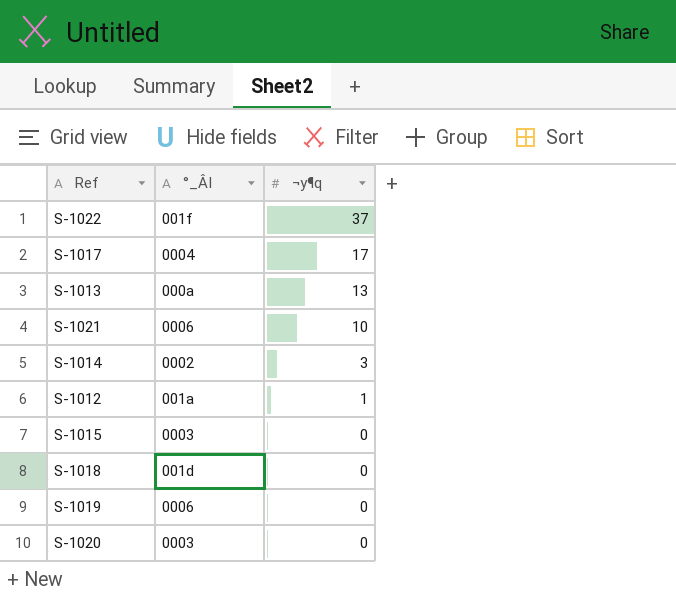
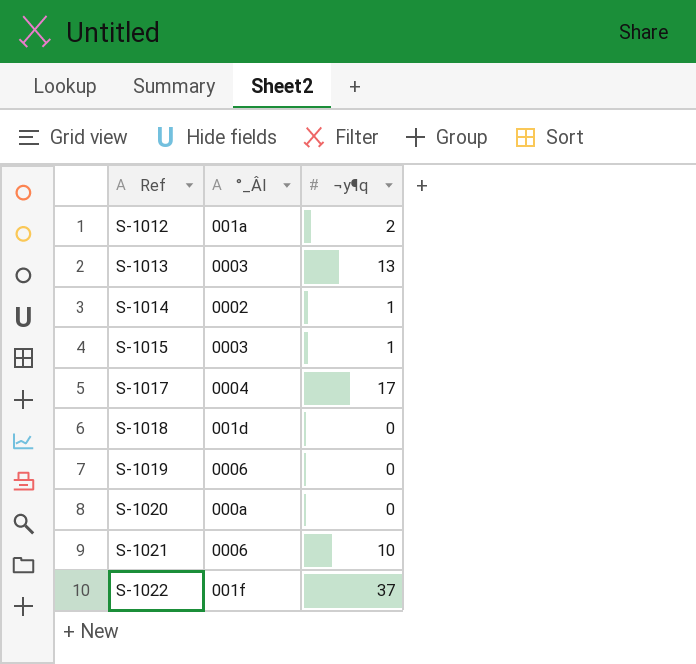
row order: ¬y¶q descending -> Ref ascending
S-1012 | ¬y¶q: 1 -> 2
S-1013 | °_ÂI: 000a -> 0003
S-1014 | ¬y¶q: 3 -> 1
S-1015 | ¬y¶q: 0 -> 1
S-1020 | °_ÂI: 0003 -> 000a

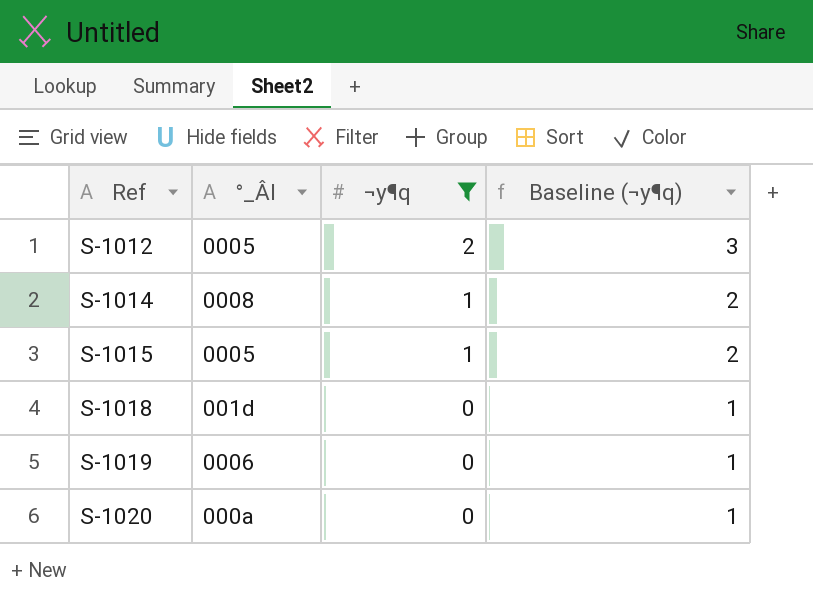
filter: none -> ¬y¶q <= 2
column Baseline (¬y¶q) | formula: none -> [¬y¶q] + 1
S-1012 | °_ÂI: 001a -> 0005
S-1014 | °_ÂI: 0002 -> 0008
S-1015 | °_ÂI: 0003 -> 0005

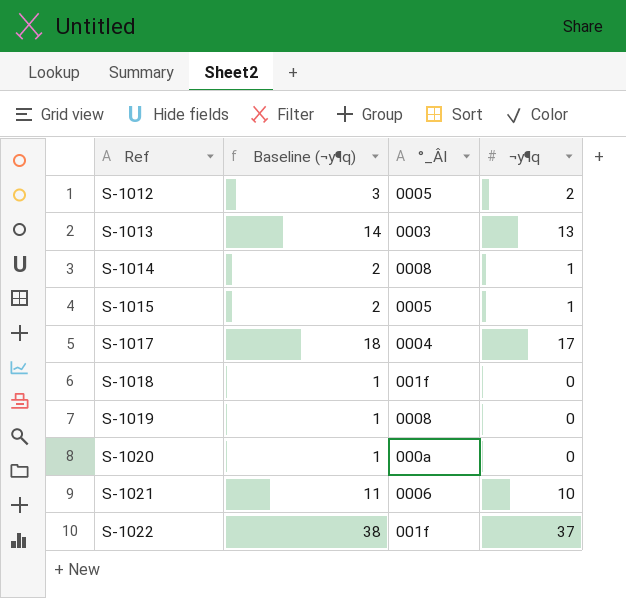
filter: ¬y¶q <= 2 -> none
column Baseline (¬y¶q) | position: 4 -> 2
S-1018 | °_ÂI: 001d -> 001f
S-1019 | °_ÂI: 0006 -> 0008

